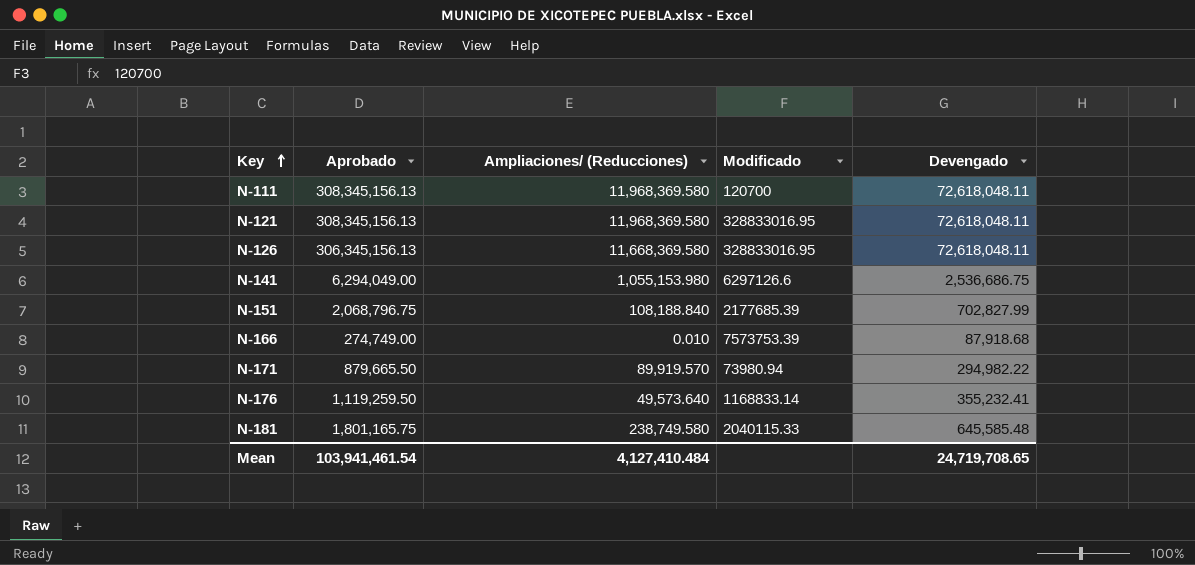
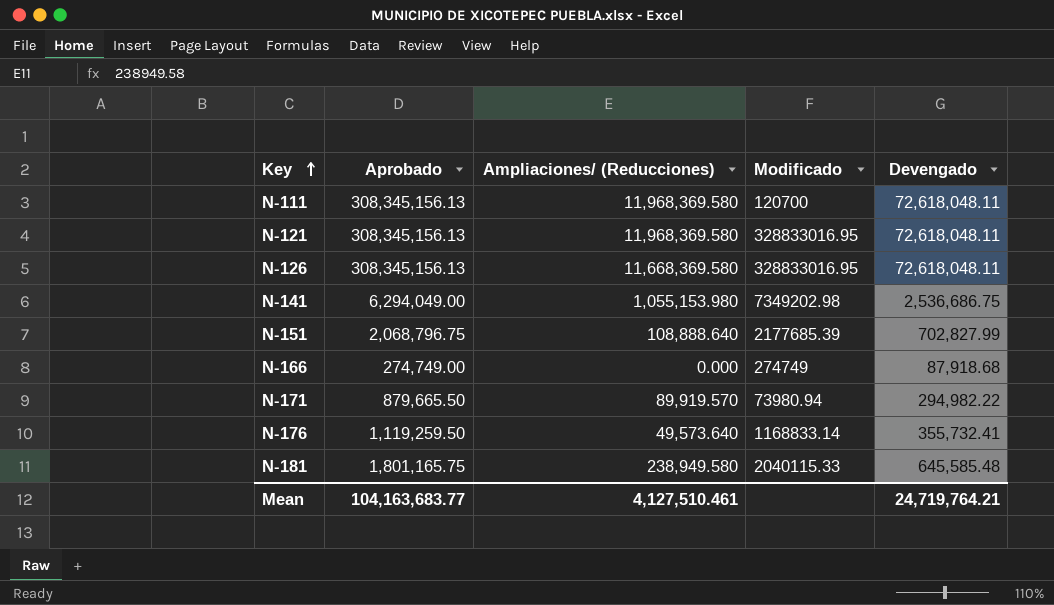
N-126 | Aprobado: 306,345,156.13 -> 308,345,156.13
N-141 | Modificado: 6297126.6 -> 7349202.98
N-151 | Ampliaciones/ (Reducciones): 108,188.840 -> 108,888.640
N-166 | Ampliaciones/ (Reducciones): 0.010 -> 0.000
N-166 | Modificado: 7573753.39 -> 274749
N-176 | Devengado: 355,232.41 -> 355,732.41
N-181 | Ampliaciones/ (Reducciones): 238,749.580 -> 238,949.580
Mean | Aprobado: 103,941,461.54 -> 104,163,683.77
Mean | Ampliaciones/ (Reducciones): 4,127,410.484 -> 4,127,510.461
Mean | Devengado: 24,719,708.65 -> 24,719,764.21

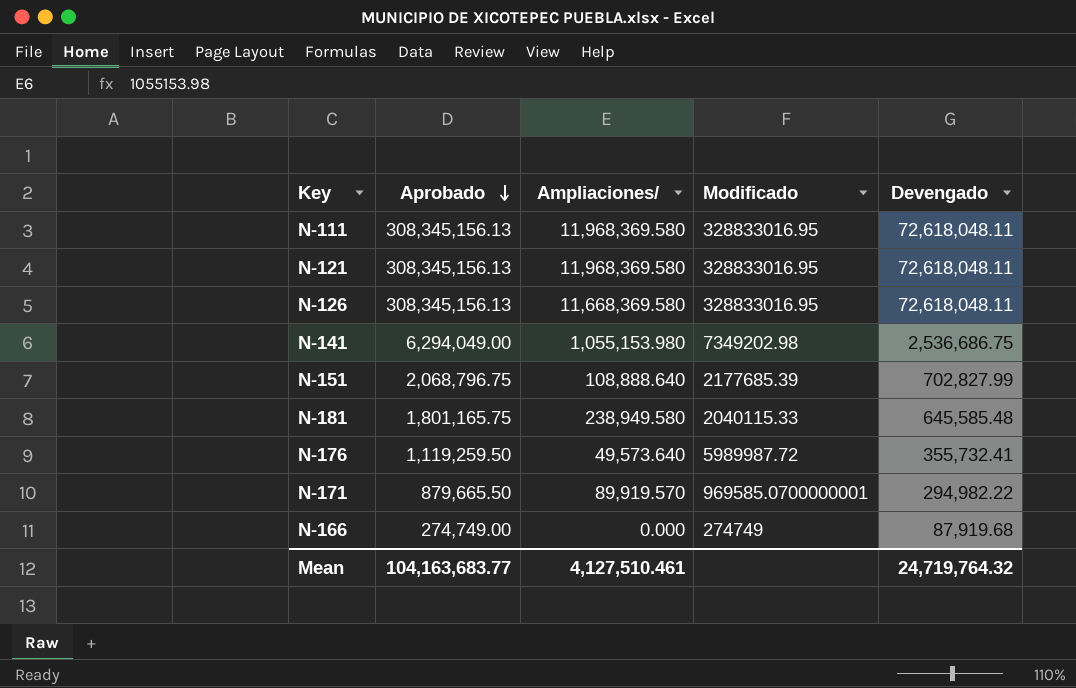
row order: Key ascending -> Aprobado descending
column name: Ampliaciones/ (Reducciones) -> Ampliaciones/
N-111 | Modificado: 120700 -> 328833016.95
N-176 | Modificado: 1168833.14 -> 5989987.72
N-171 | Modificado: 73980.94 -> 969585.0700000001
N-166 | Devengado: 87,918.68 -> 87,919.68
Mean | Devengado: 24,719,764.21 -> 24,719,764.32

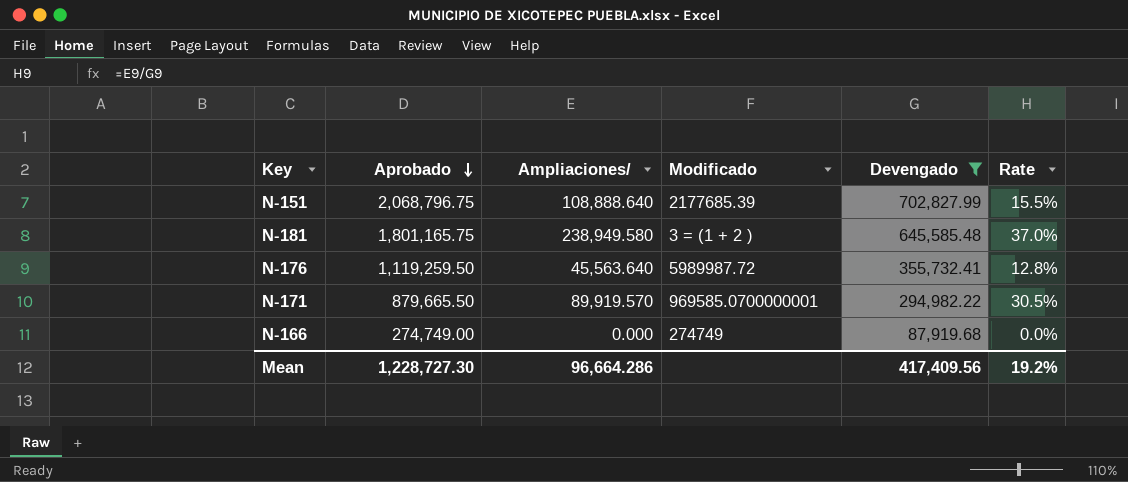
filter: none -> Devengado <= 702,827.99
column Rate | formula: none -> [Ampliaciones/] / [Devengado]
N-181 | Modificado: 2040115.33 -> 3 = (1 + 2 )
N-176 | Ampliaciones/: 49,573.640 -> 45,563.640
Mean | Aprobado: 104,163,683.77 -> 1,228,727.30
Mean | Ampliaciones/: 4,127,510.461 -> 96,664.286
Mean | Devengado: 24,719,764.32 -> 417,409.56

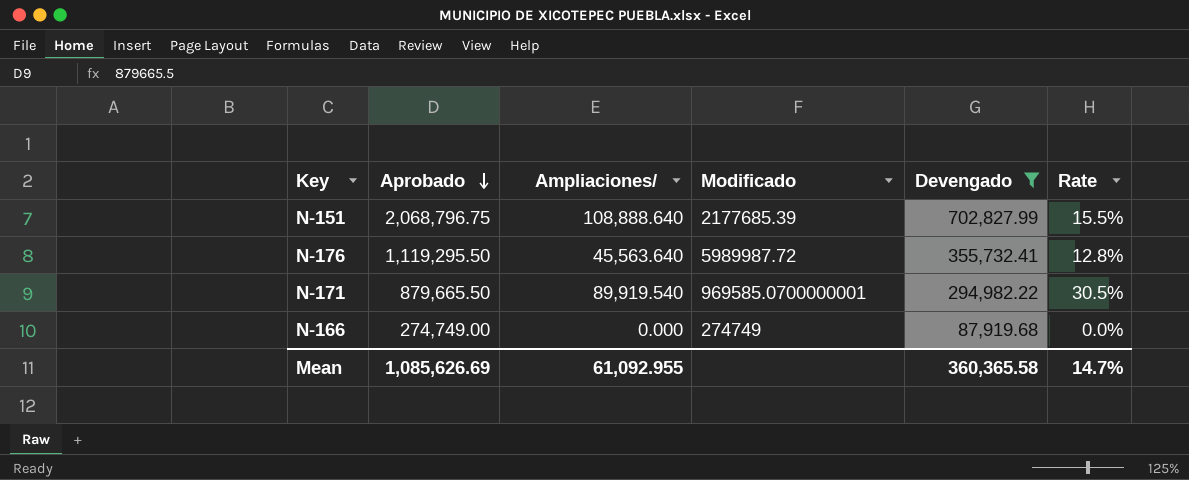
row N-181: 1,801,165.75 | 238,949.580 | 3 = (1 + 2 ) | 645,585.48 | 37.0% -> none
N-176 | Aprobado: 1,119,259.50 -> 1,119,295.50
N-171 | Ampliaciones/: 89,919.570 -> 89,919.540
Mean | Aprobado: 1,228,727.30 -> 1,085,626.69
Mean | Ampliaciones/: 96,664.286 -> 61,092.955
Mean | Devengado: 417,409.56 -> 360,365.58
Mean | Rate: 19.2% -> 14.7%

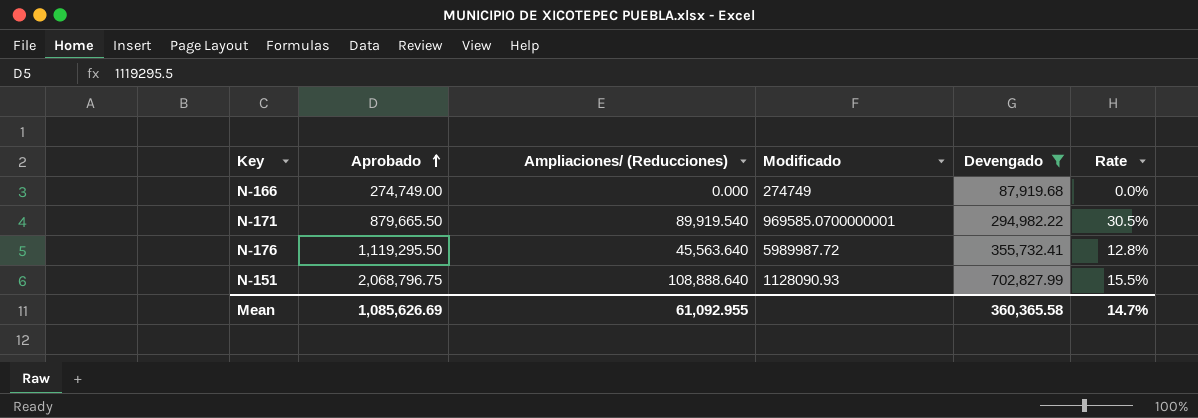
row order: Aprobado descending -> Aprobado ascending
column name: Ampliaciones/ -> Ampliaciones/ (Reducciones)
N-151 | Modificado: 2177685.39 -> 1128090.93

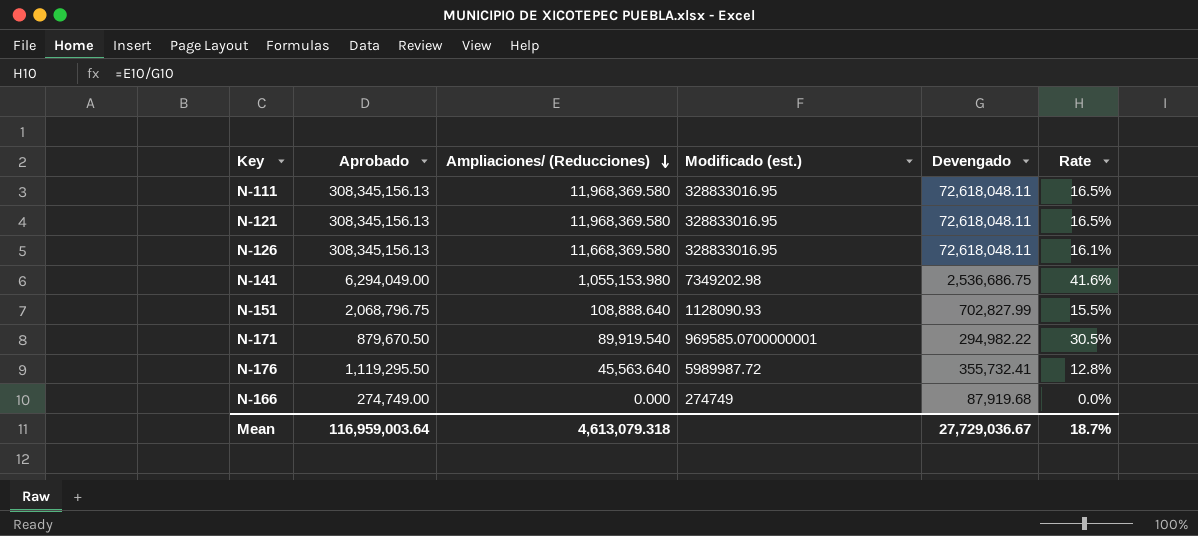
filter: Devengado <= 702,827.99 -> none
row order: Aprobado ascending -> Ampliaciones/ (Reducciones) descending
column name: Modificado -> Modificado (est.)
N-171 | Aprobado: 879,665.50 -> 879,670.50
Mean | Aprobado: 1,085,626.69 -> 116,959,003.64
Mean | Ampliaciones/ (Reducciones): 61,092.955 -> 4,613,079.318
Mean | Devengado: 360,365.58 -> 27,729,036.67
Mean | Rate: 14.7% -> 18.7%

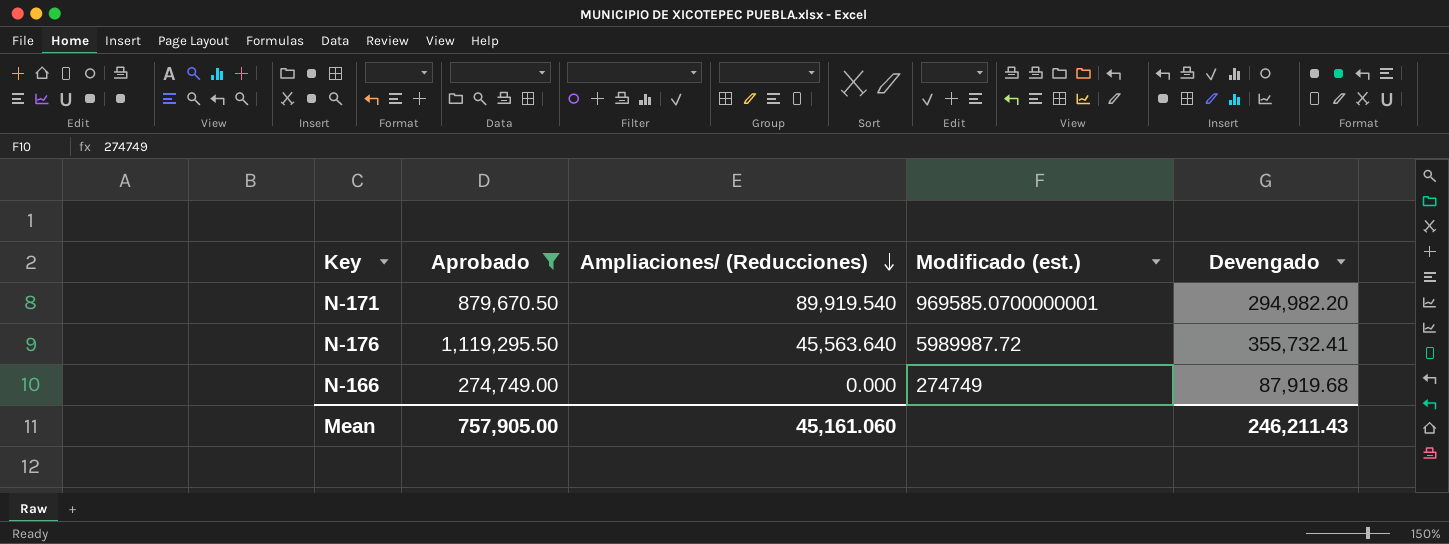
filter: none -> Aprobado <= 1,119,295.50
column Rate | formula: [Ampliaciones/ (Reducciones)] / [Devengado] -> none
N-171 | Devengado: 294,982.22 -> 294,982.20
Mean | Aprobado: 116,959,003.64 -> 757,905.00
Mean | Ampliaciones/ (Reducciones): 4,613,079.318 -> 45,161.060
Mean | Devengado: 27,729,036.67 -> 246,211.43

